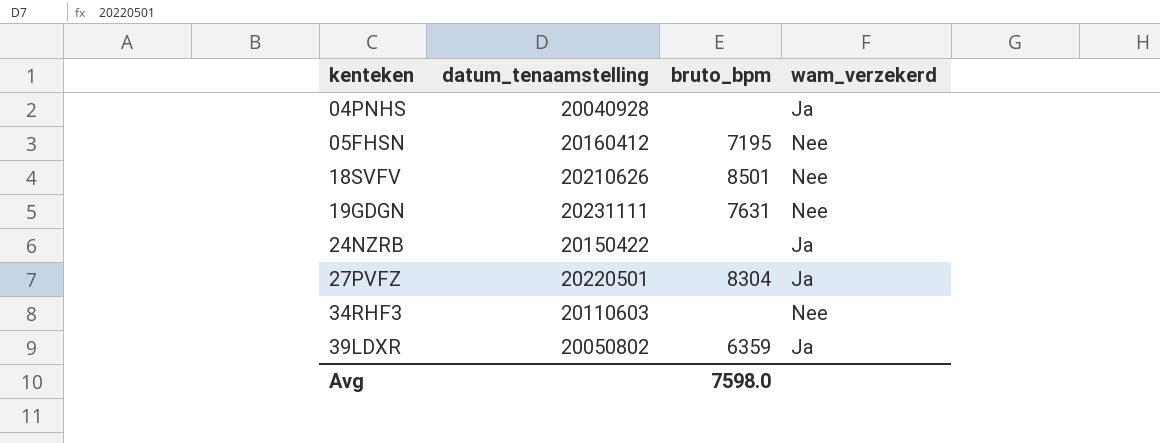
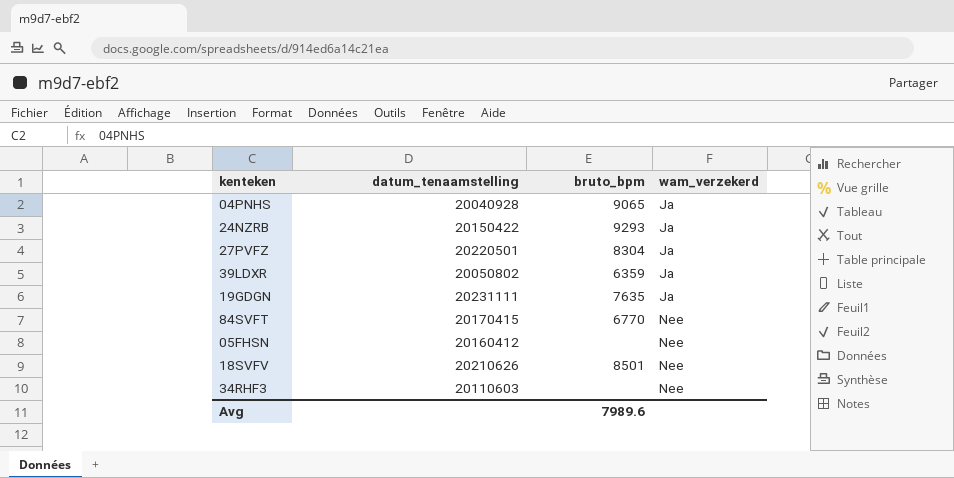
row order: kenteken ascending -> wam_verzekerd ascending
04PNHS | bruto_bpm: none -> 9065
24NZRB | bruto_bpm: none -> 9293
19GDGN | bruto_bpm: 7631 -> 7635
19GDGN | wam_verzekerd: Nee -> Ja
row 84SVFT: none -> 20170415 | 6770 | Nee
05FHSN | bruto_bpm: 7195 -> none
Avg | bruto_bpm: 7598.0 -> 7989.6

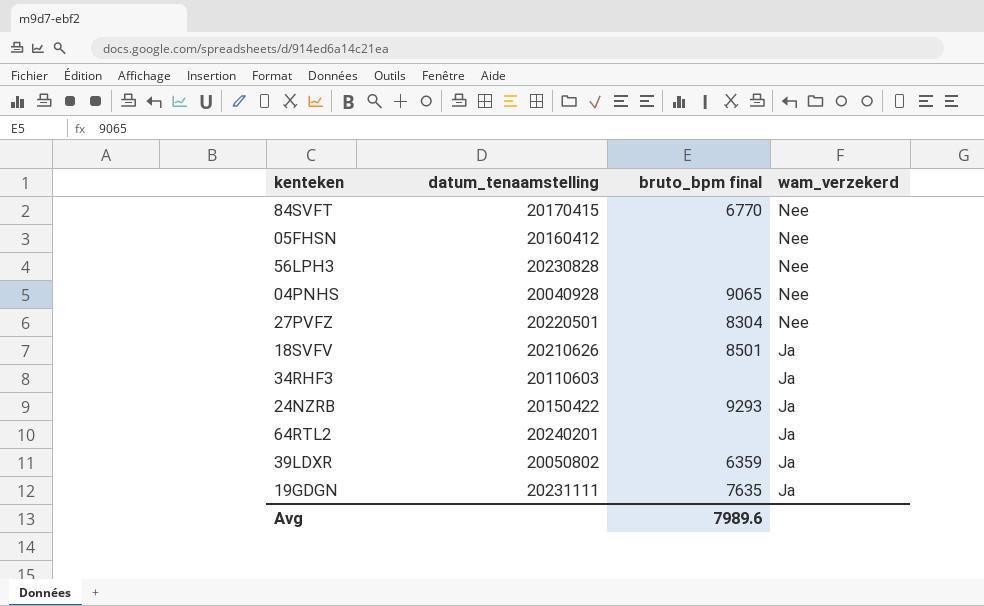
row order: wam_verzekerd ascending -> wam_verzekerd descending
column name: bruto_bpm -> bruto_bpm final
row 56LPH3: none -> 20230828 | none | Nee
04PNHS | wam_verzekerd: Ja -> Nee
27PVFZ | wam_verzekerd: Ja -> Nee
18SVFV | wam_verzekerd: Nee -> Ja
34RHF3 | wam_verzekerd: Nee -> Ja
row 64RTL2: none -> 20240201 | none | Ja

